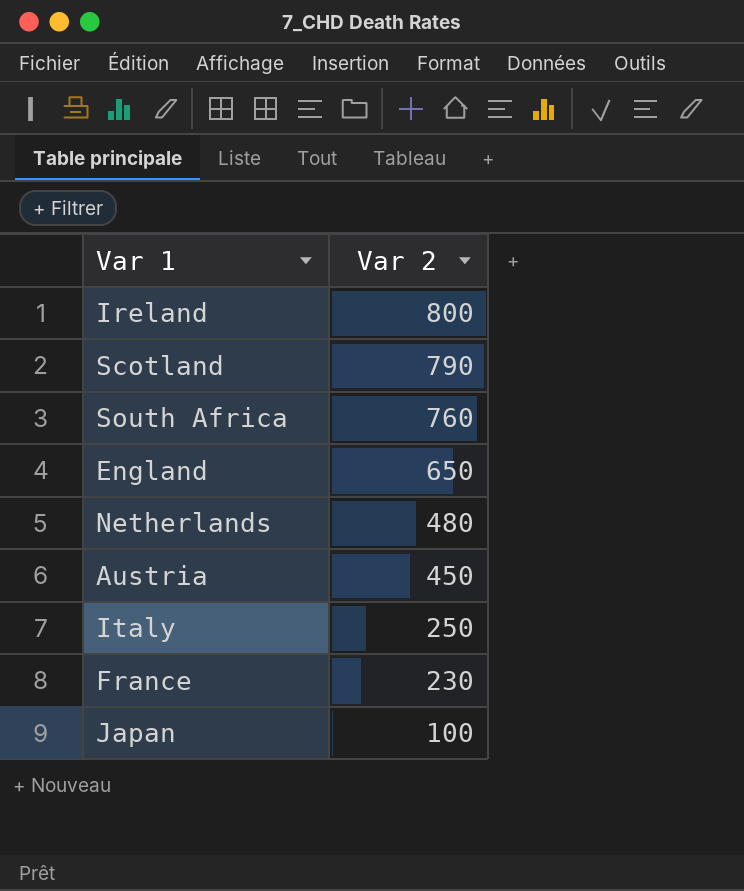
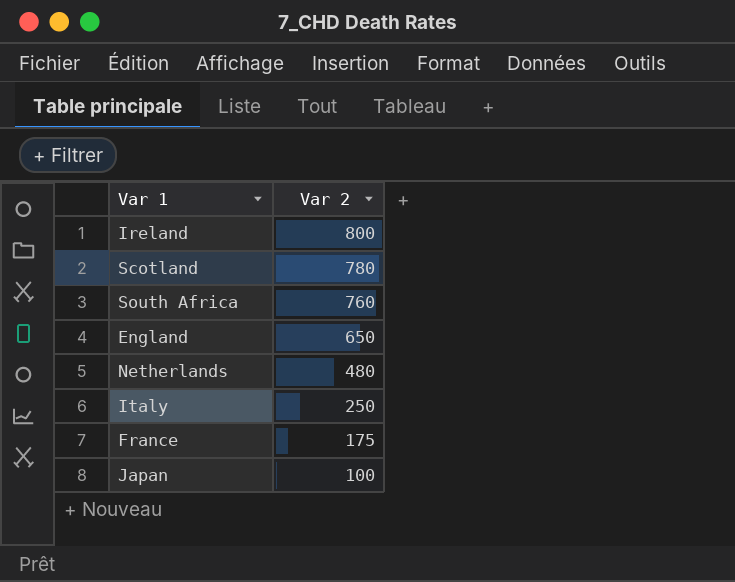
row Austria: 450 -> none
Scotland | Var 2: 790 -> 780
France | Var 2: 230 -> 175

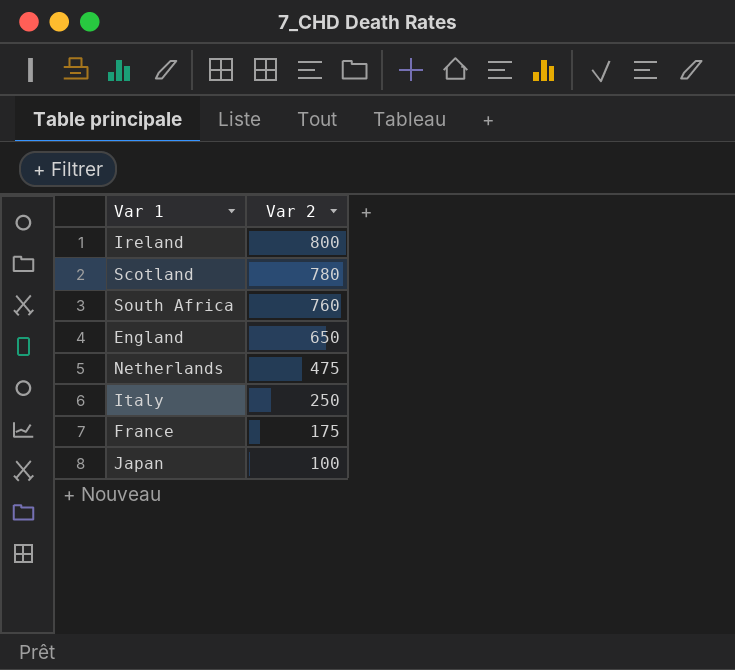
Netherlands | Var 2: 480 -> 475

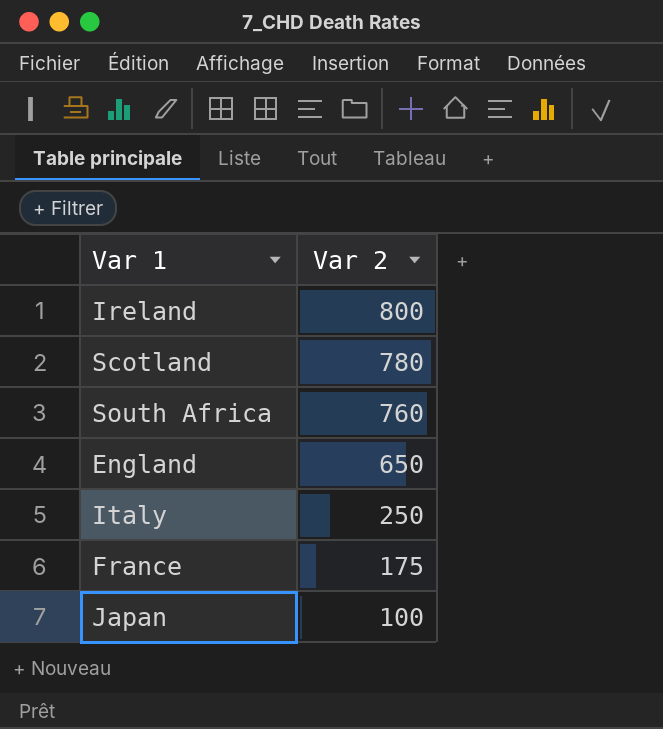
row Netherlands: 475 -> none

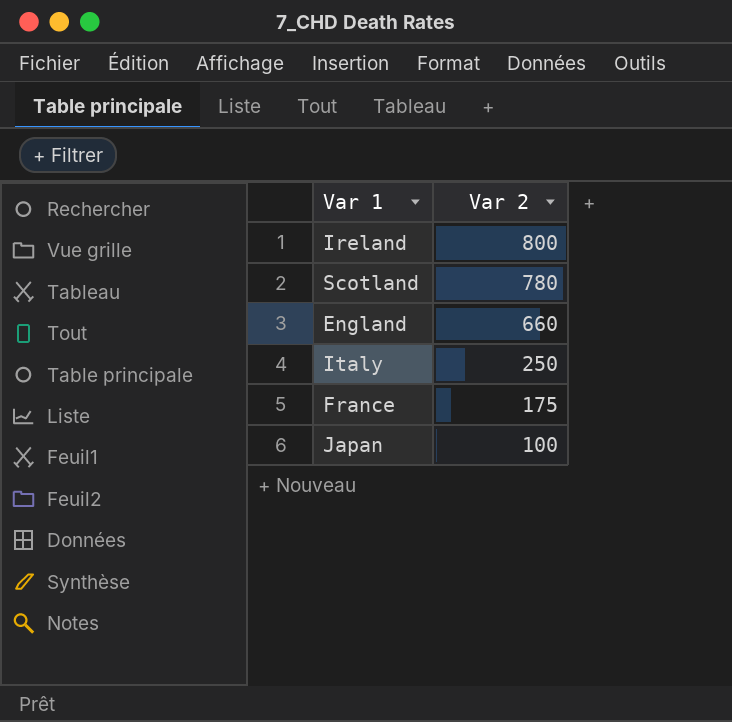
row South Africa: 760 -> none
England | Var 2: 650 -> 660

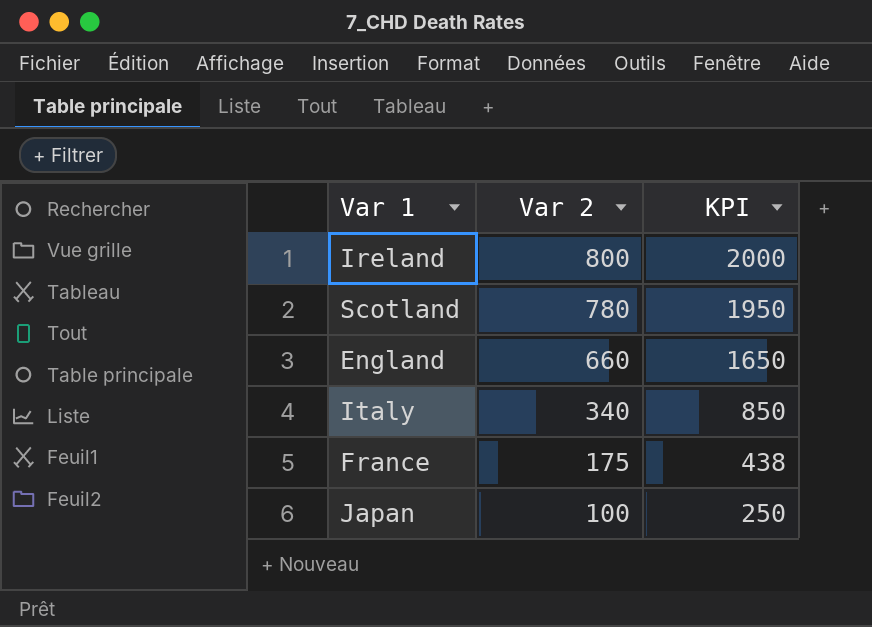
column KPI | formula: none -> [Var 2] * 2.5
Italy | Var 2: 250 -> 340

